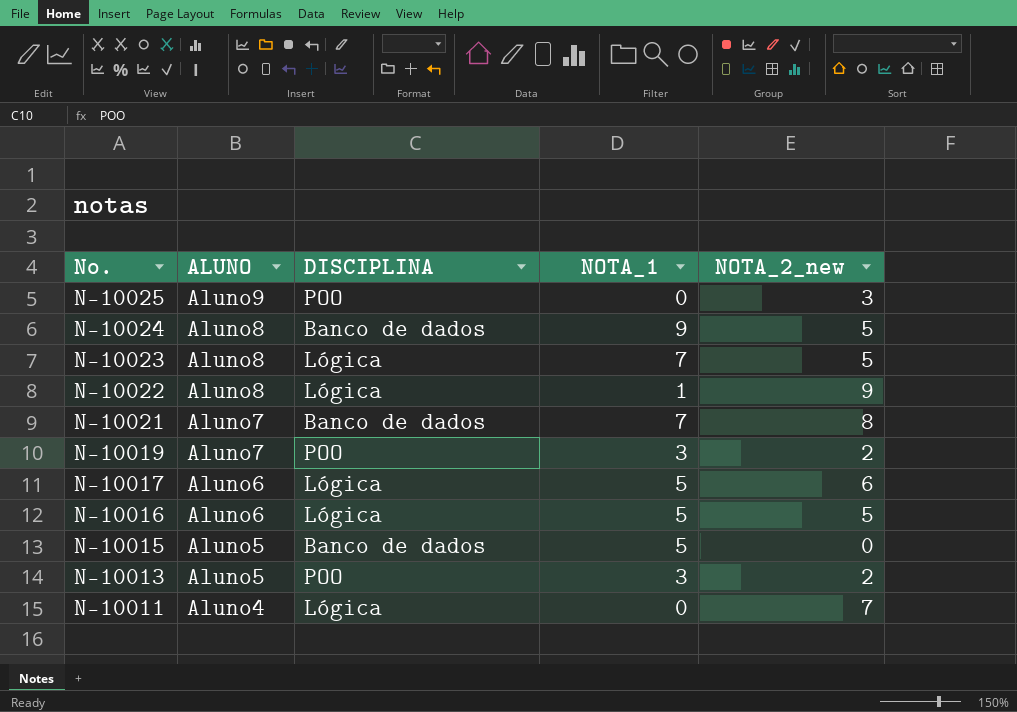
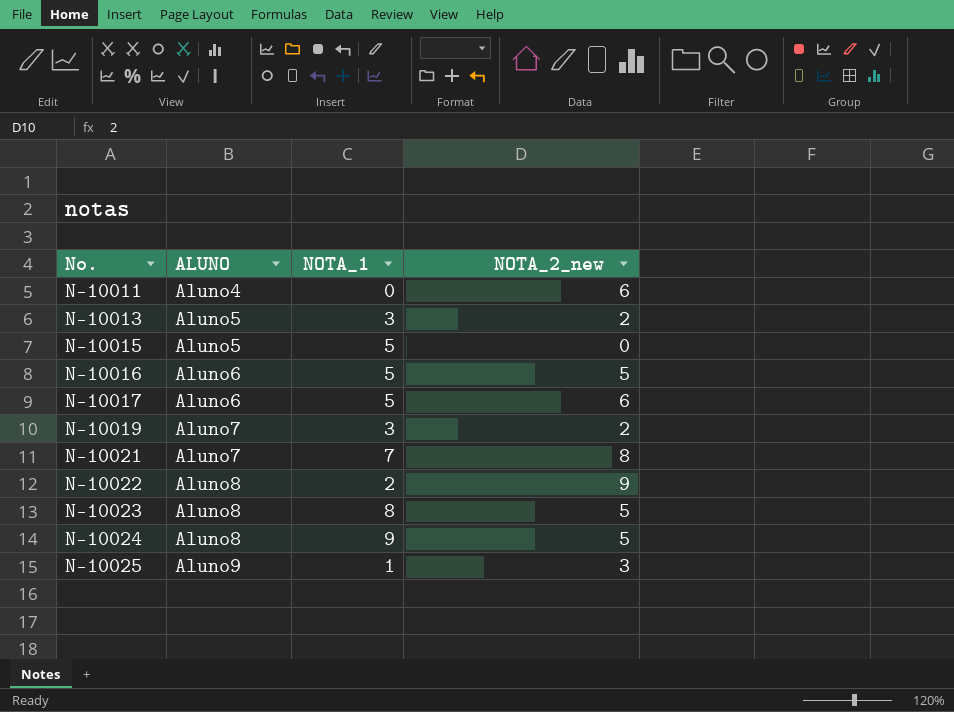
row order: No. descending -> No. ascending
column DISCIPLINA | position: 3 -> none
N-10011 | NOTA_2_new: 7 -> 6
N-10022 | NOTA_1: 1 -> 2
N-10023 | NOTA_1: 7 -> 8
N-10025 | NOTA_1: 0 -> 1

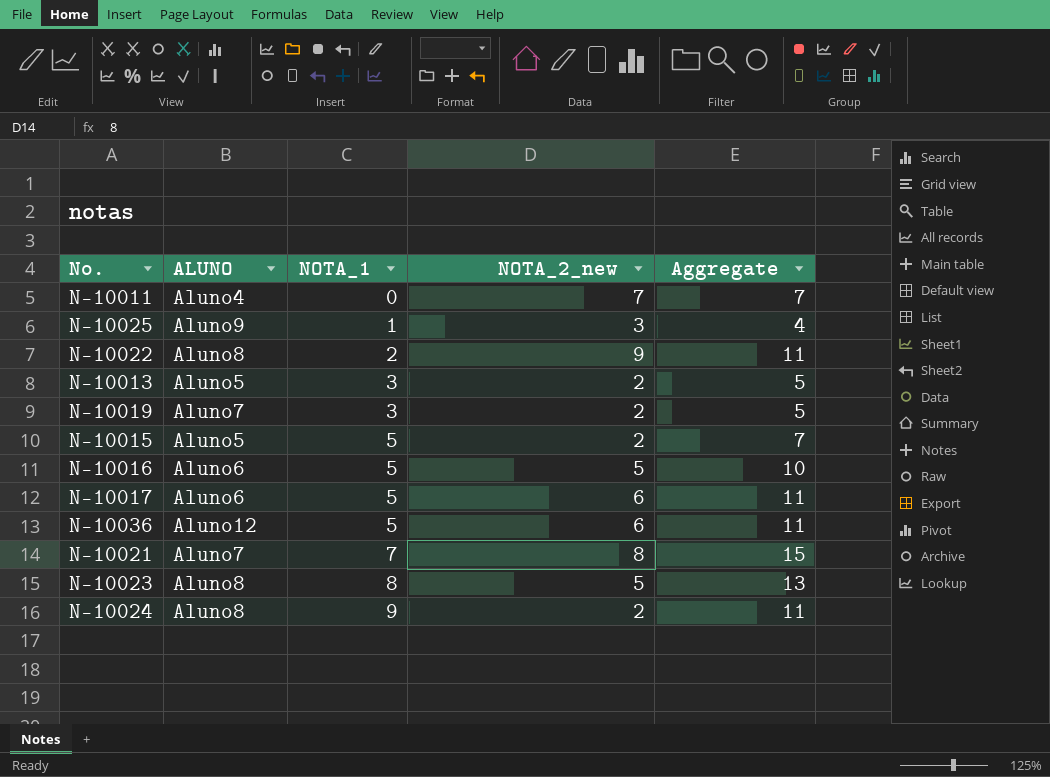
row order: No. ascending -> NOTA_1 ascending
column Aggregate | formula: none -> [NOTA_1] + [NOTA_2_new]
N-10011 | NOTA_2_new: 6 -> 7
N-10015 | NOTA_2_new: 0 -> 2
row N-10036: none -> Aluno12 | 5 | 6 | 11
N-10024 | NOTA_2_new: 5 -> 2

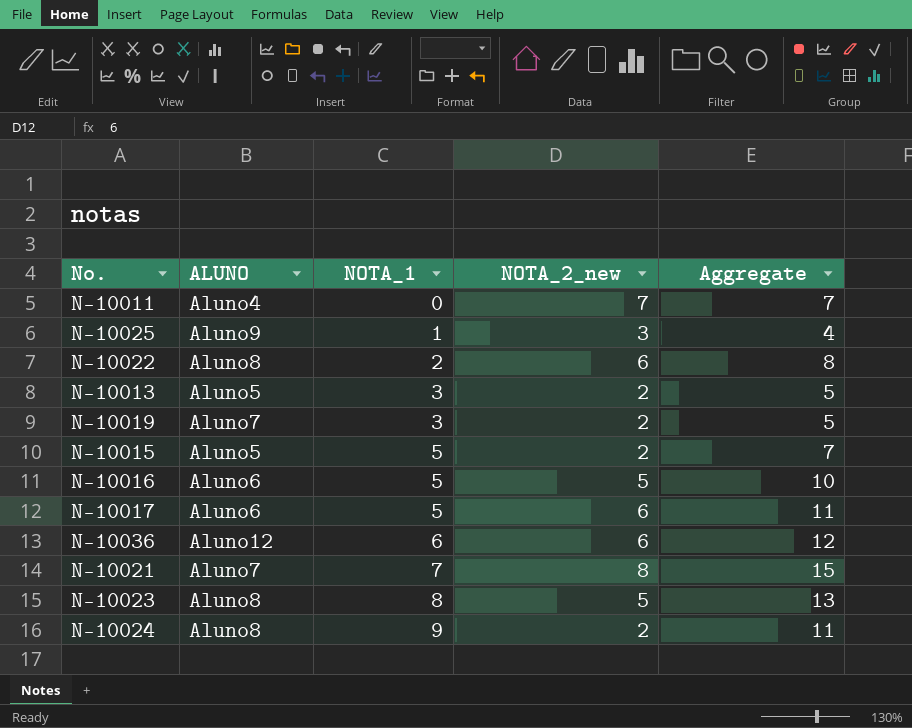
N-10022 | NOTA_2_new: 9 -> 6
N-10022 | Aggregate: 11 -> 8
N-10036 | NOTA_1: 5 -> 6
N-10036 | Aggregate: 11 -> 12

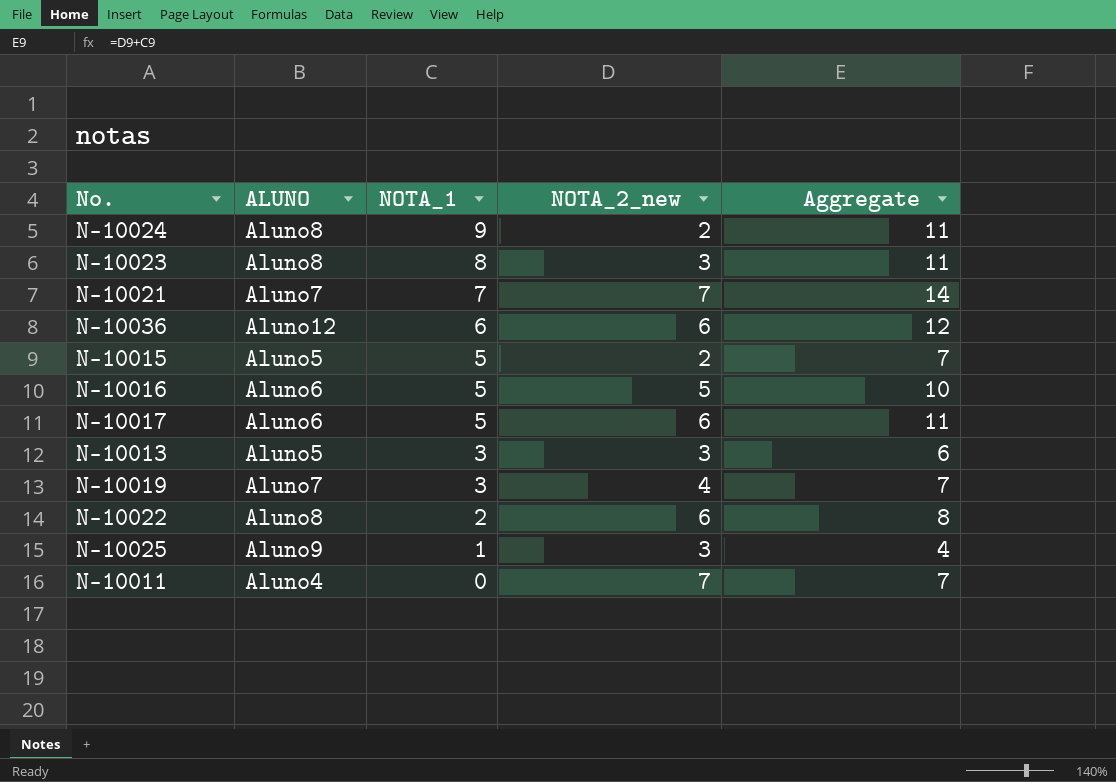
row order: NOTA_1 ascending -> NOTA_1 descending
N-10023 | NOTA_2_new: 5 -> 3
N-10023 | Aggregate: 13 -> 11
N-10021 | NOTA_2_new: 8 -> 7
N-10021 | Aggregate: 15 -> 14
N-10013 | NOTA_2_new: 2 -> 3
N-10013 | Aggregate: 5 -> 6
N-10019 | NOTA_2_new: 2 -> 4
N-10019 | Aggregate: 5 -> 7

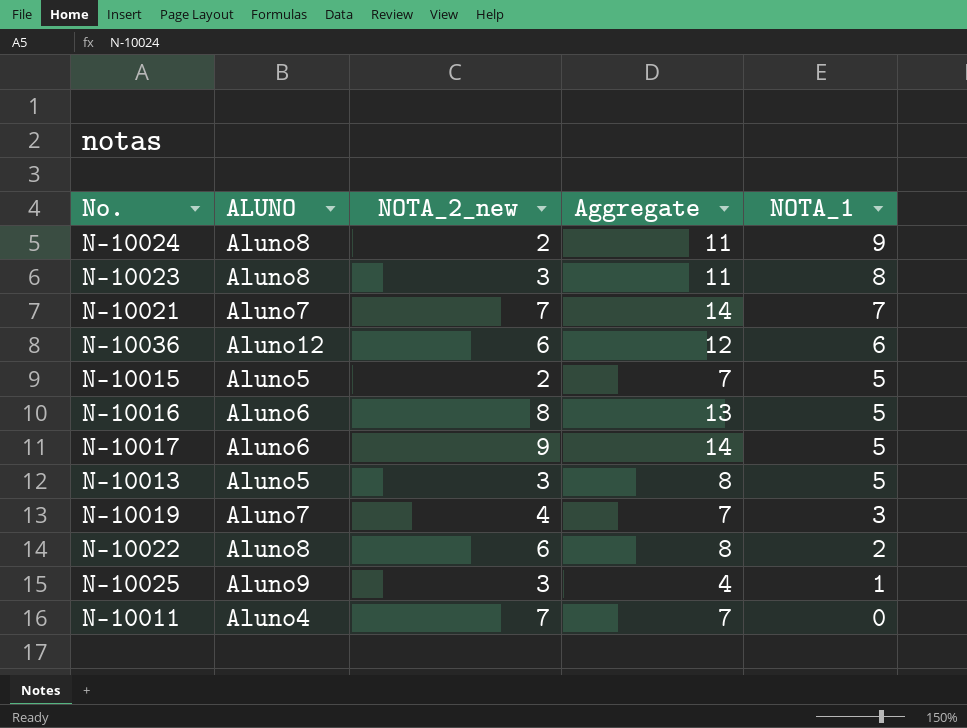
column NOTA_1 | position: 3 -> 5
N-10016 | NOTA_2_new: 5 -> 8
N-10016 | Aggregate: 10 -> 13
N-10017 | NOTA_2_new: 6 -> 9
N-10017 | Aggregate: 11 -> 14
N-10013 | Aggregate: 6 -> 8
N-10013 | NOTA_1: 3 -> 5

